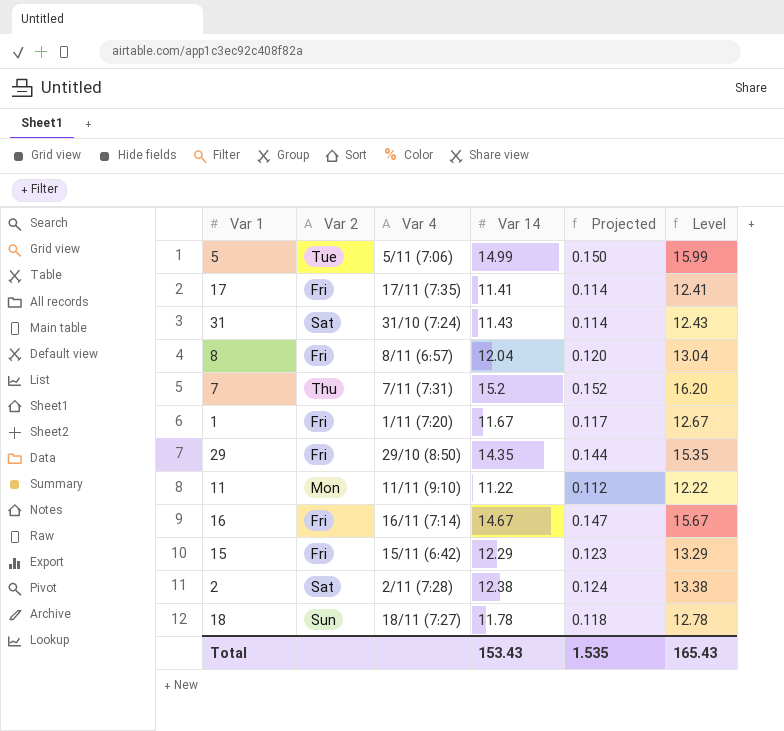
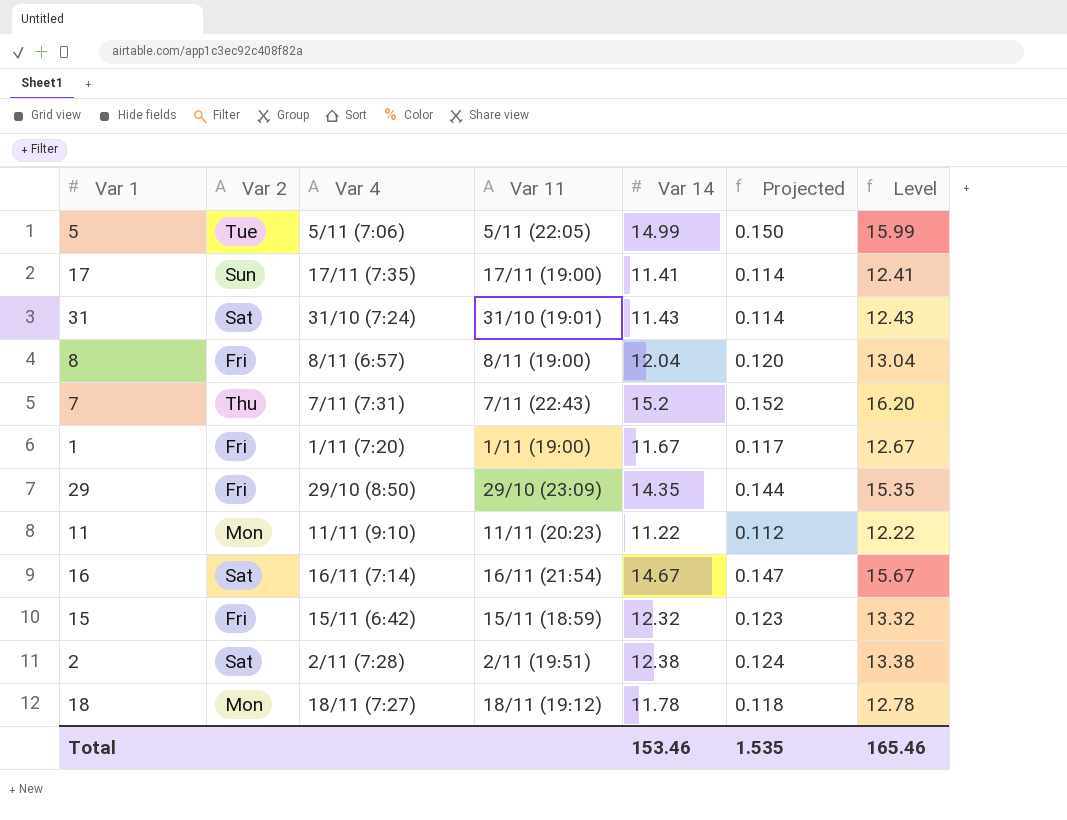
column Var 11 | position: none -> 4
17 | Var 2: Fri -> Sun
16 | Var 2: Fri -> Sat
15 | Var 14: 12.29 -> 12.32
15 | Level: 13.29 -> 13.32
18 | Var 2: Sun -> Mon
Total | Var 14: 153.43 -> 153.46
Total | Level: 165.43 -> 165.46

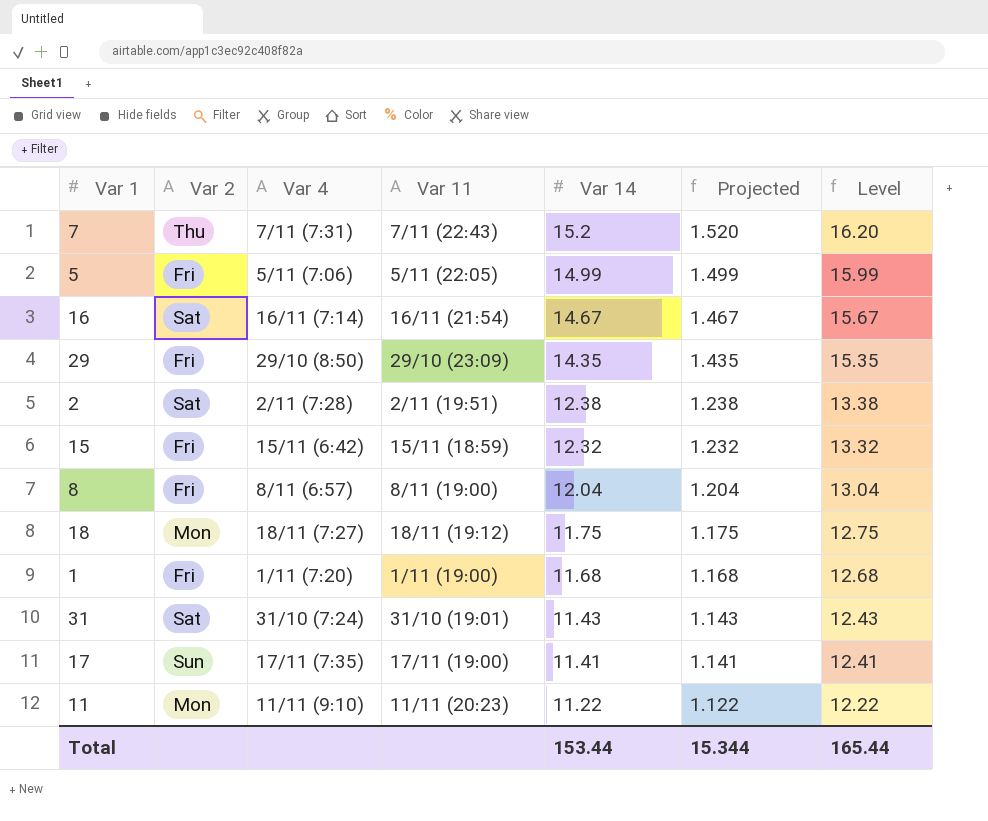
row order: none -> Var 14 descending
column Projected | formula: [Var 14] * 0.01 -> [Var 14] * 0.1
5 | Var 2: Tue -> Fri
18 | Var 14: 11.78 -> 11.75
18 | Level: 12.78 -> 12.75
1 | Var 14: 11.67 -> 11.68
1 | Level: 12.67 -> 12.68
Total | Var 14: 153.46 -> 153.44
Total | Projected: 1.535 -> 15.344
Total | Level: 165.46 -> 165.44

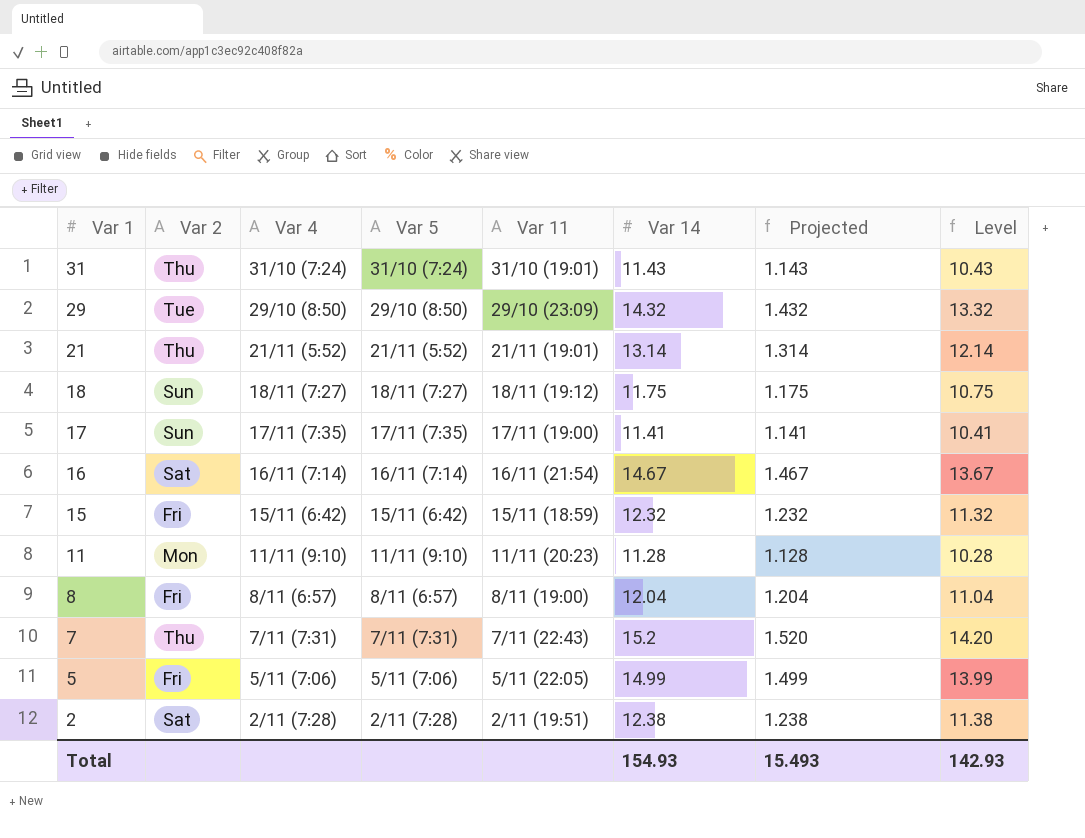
row order: Var 14 descending -> Var 1 descending
column Var 5 | position: none -> 4
column Level | formula: [Var 14] + 1 -> [Var 14] - 1
row 1: Fri | 1/11 (7:20) | 1/11 (19:00) | 11.68 | 1.168 | 12.68 -> none
31 | Var 2: Sat -> Thu
29 | Var 2: Fri -> Tue
29 | Var 14: 14.35 -> 14.32
29 | Projected: 1.435 -> 1.432
row 21: none -> Thu | 21/11 (5:52) | 21/11 (5:52) | 21/11 (19:01) | 13.14 | 1.314 | 12.14
18 | Var 2: Mon -> Sun
11 | Var 14: 11.22 -> 11.28
11 | Projected: 1.122 -> 1.128
Total | Var 14: 153.44 -> 154.93
Total | Projected: 15.344 -> 15.493
Total | Level: 165.44 -> 142.93

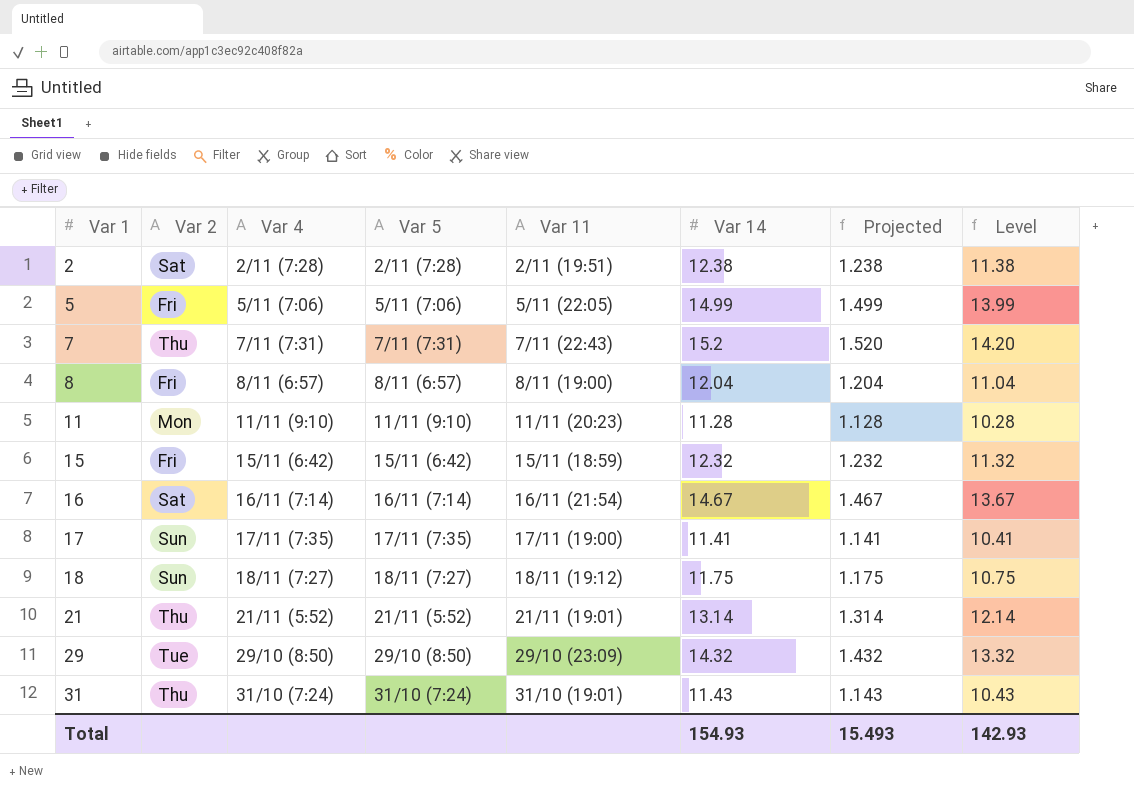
row order: Var 1 descending -> Var 1 ascending

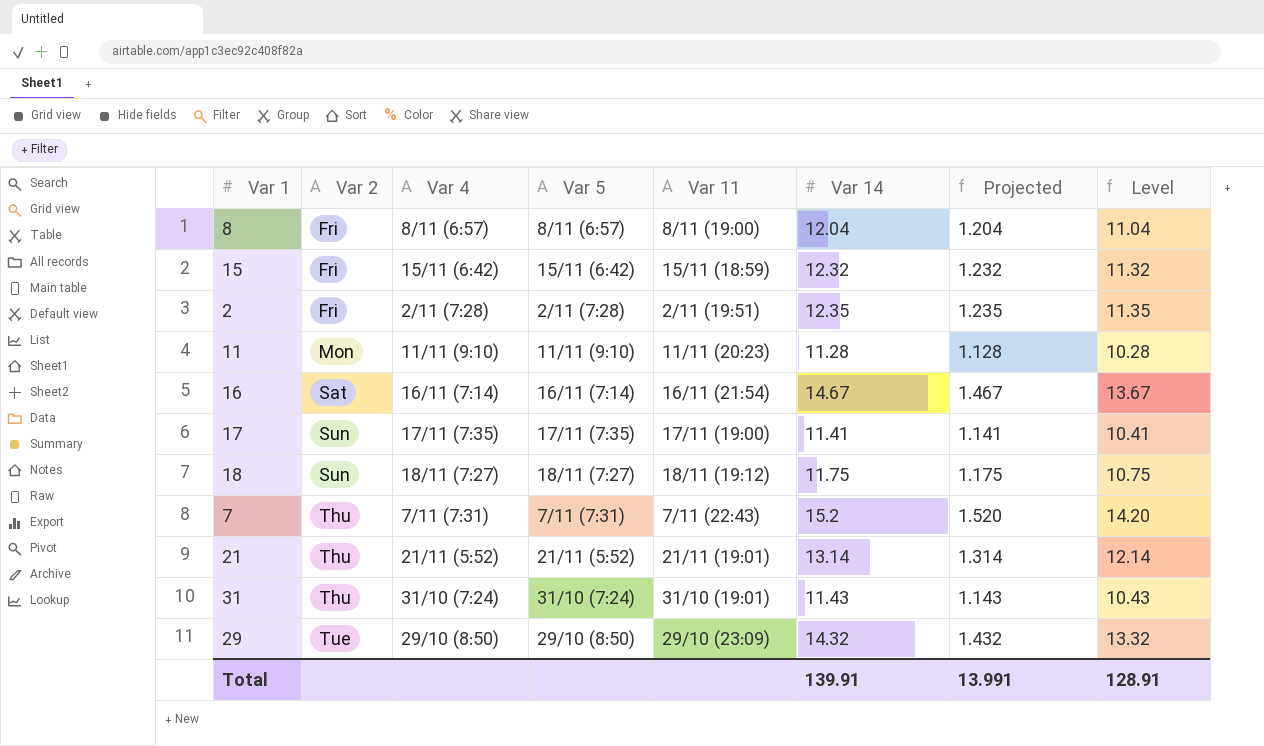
row order: Var 1 ascending -> Var 2 ascending
row 5: Fri | 5/11 (7:06) | 5/11 (7:06) | 5/11 (22:05) | 14.99 | 1.499 | 13.99 -> none
2 | Var 2: Sat -> Fri
2 | Var 14: 12.38 -> 12.35
2 | Projected: 1.238 -> 1.235
2 | Level: 11.38 -> 11.35
Total | Var 14: 154.93 -> 139.91
Total | Projected: 15.493 -> 13.991
Total | Level: 142.93 -> 128.91

